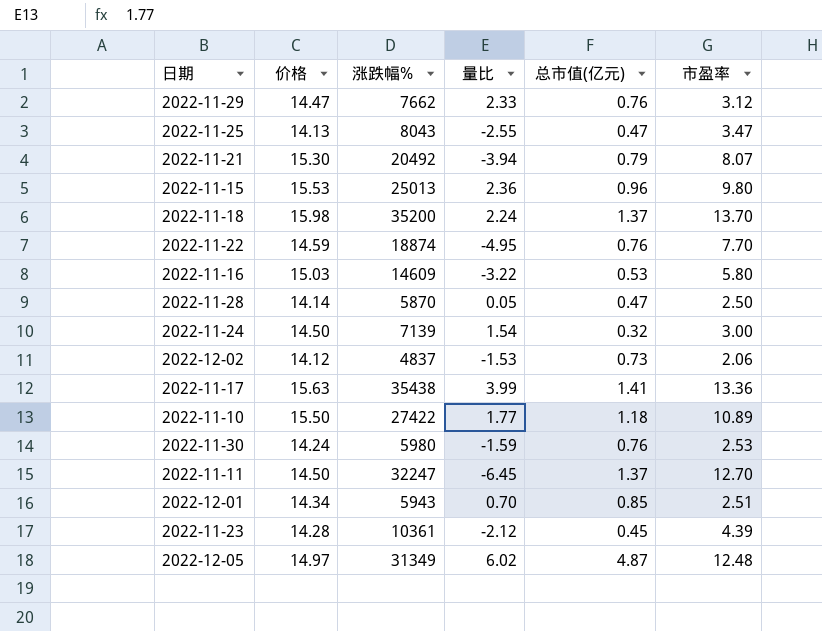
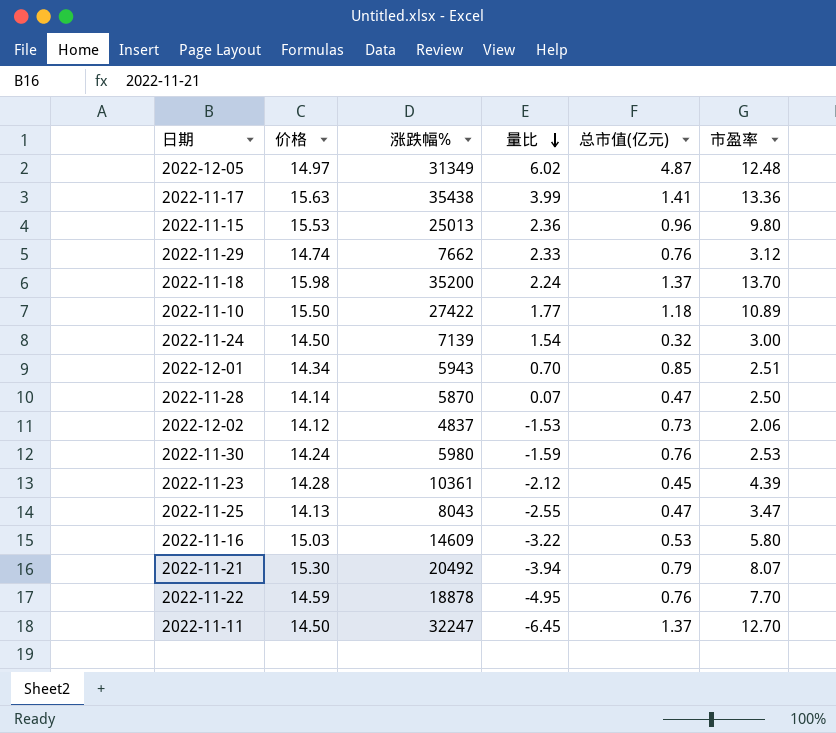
row order: none -> 量比 descending
2022-11-29 | 价格: 14.47 -> 14.74
2022-11-28 | 量比: 0.05 -> 0.07
2022-11-22 | 涨跌幅%: 18874 -> 18878

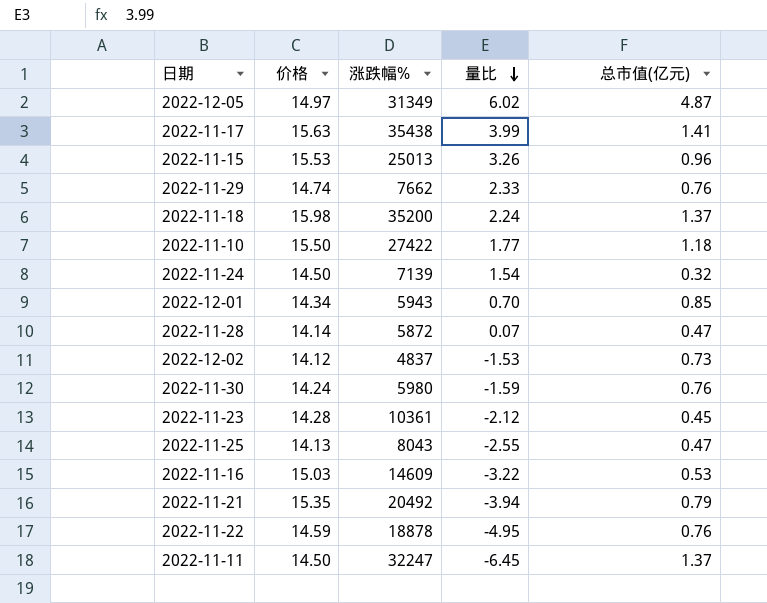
column 市盈率 | position: 6 -> none
2022-11-15 | 量比: 2.36 -> 3.26
2022-11-28 | 涨跌幅%: 5870 -> 5872
2022-11-21 | 价格: 15.30 -> 15.35

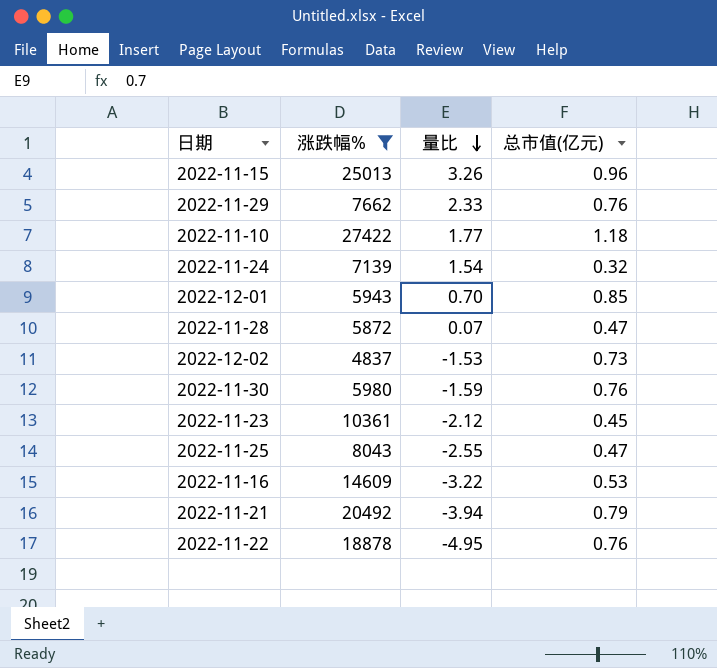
filter: none -> 涨跌幅% <= 27422
column 价格 | position: 2 -> none

